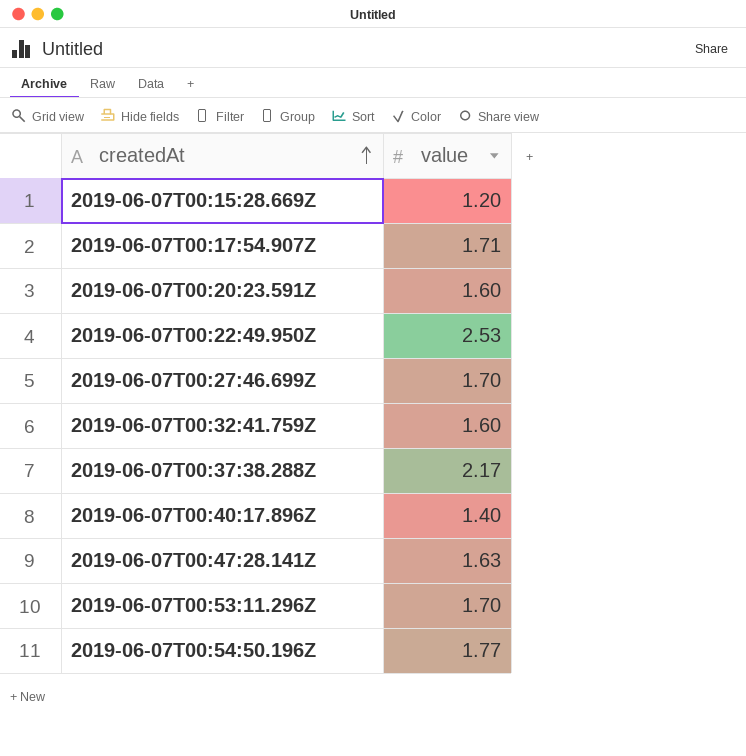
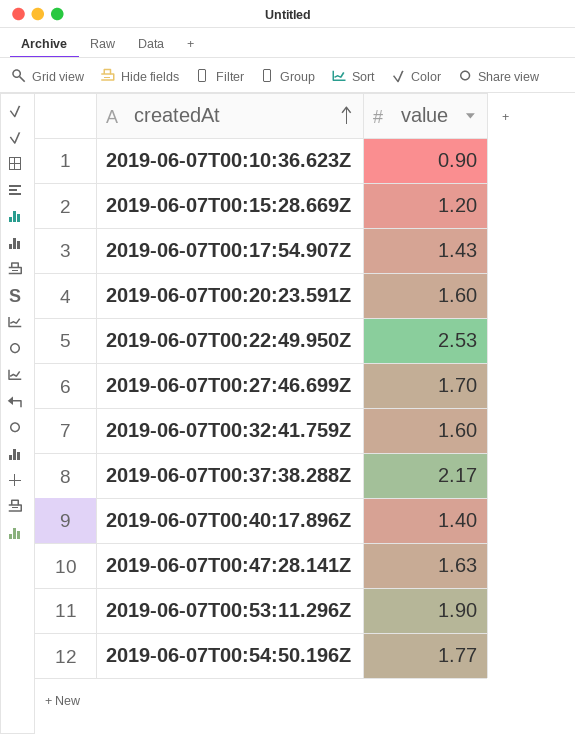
row 2019-06-07T00:10:36.623Z: none -> 0.90
2019-06-07T00:17:54.907Z | value: 1.71 -> 1.43
2019-06-07T00:53:11.296Z | value: 1.70 -> 1.90

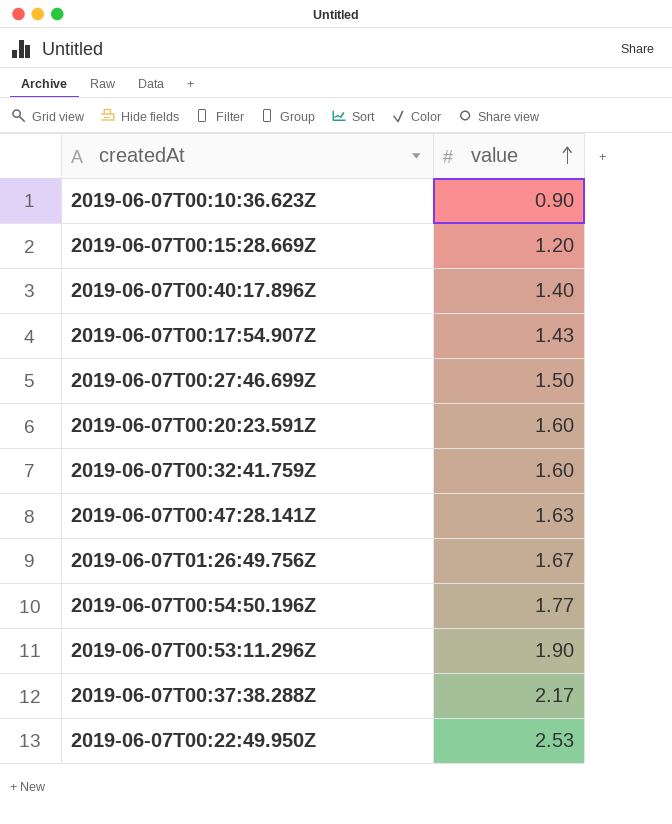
row order: createdAt ascending -> value ascending
2019-06-07T00:27:46.699Z | value: 1.70 -> 1.50
row 2019-06-07T01:26:49.756Z: none -> 1.67

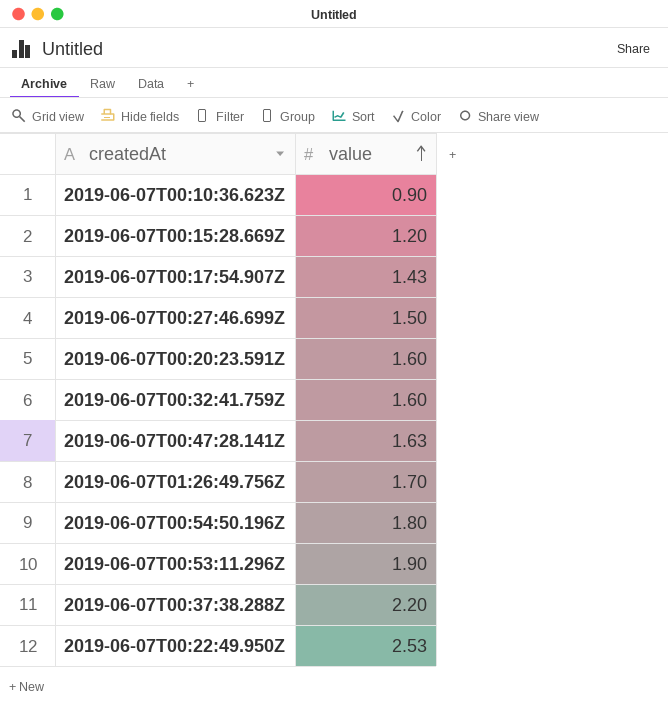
row 2019-06-07T00:40:17.896Z: 1.40 -> none
2019-06-07T01:26:49.756Z | value: 1.67 -> 1.70
2019-06-07T00:54:50.196Z | value: 1.77 -> 1.80
2019-06-07T00:37:38.288Z | value: 2.17 -> 2.20

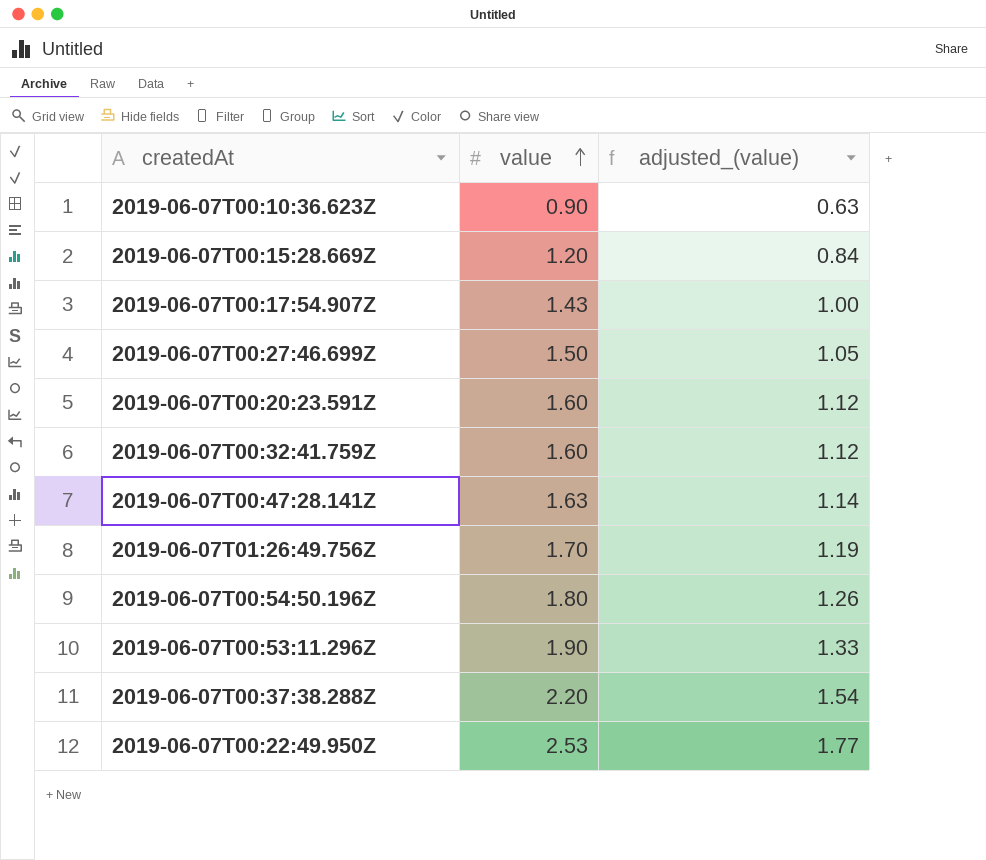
column adjusted_(value) | formula: none -> [value] * 0.7

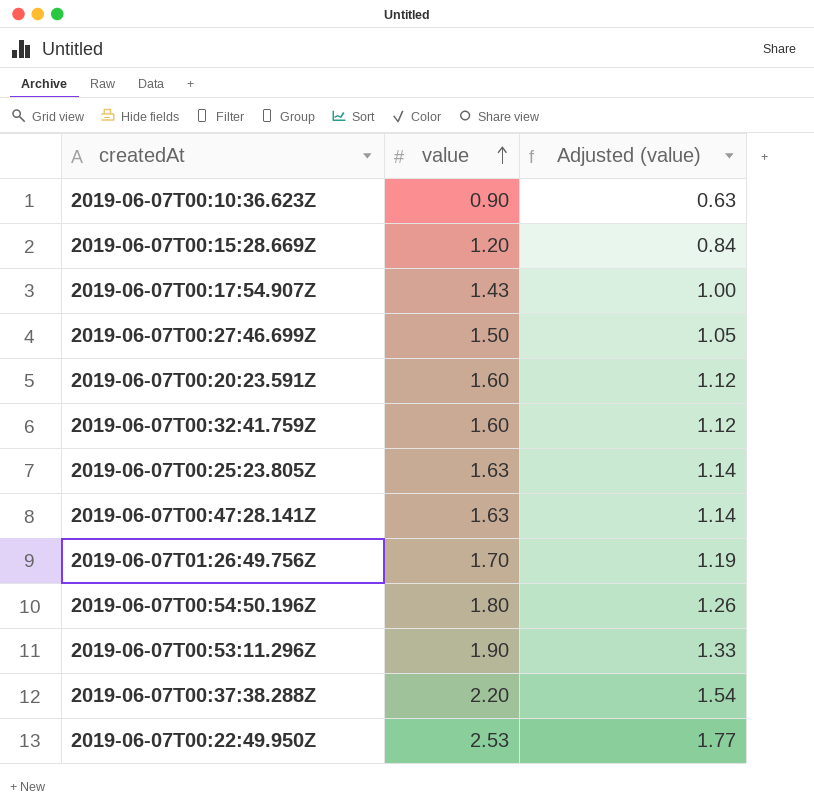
column name: adjusted_(value) -> Adjusted (value)
row 2019-06-07T00:25:23.805Z: none -> 1.63 | 1.14

